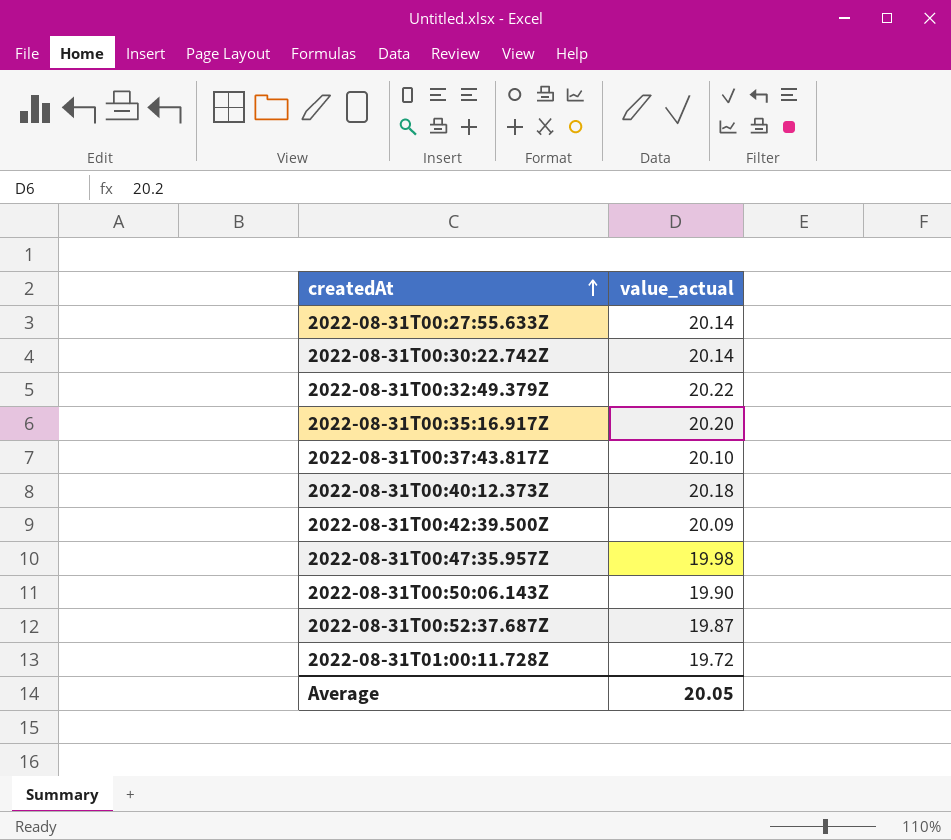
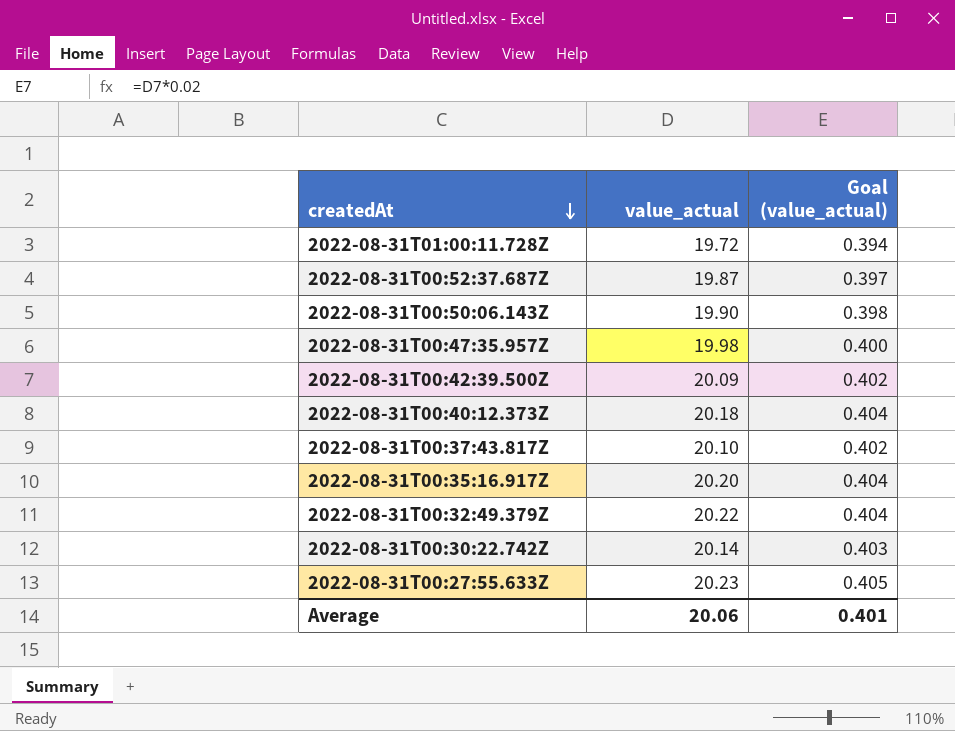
row order: createdAt ascending -> createdAt descending
column Goal (value_actual) | formula: none -> [value_actual] * 0.02
2022-08-31T00:27:55.633Z | value_actual: 20.14 -> 20.23
Average | value_actual: 20.05 -> 20.06

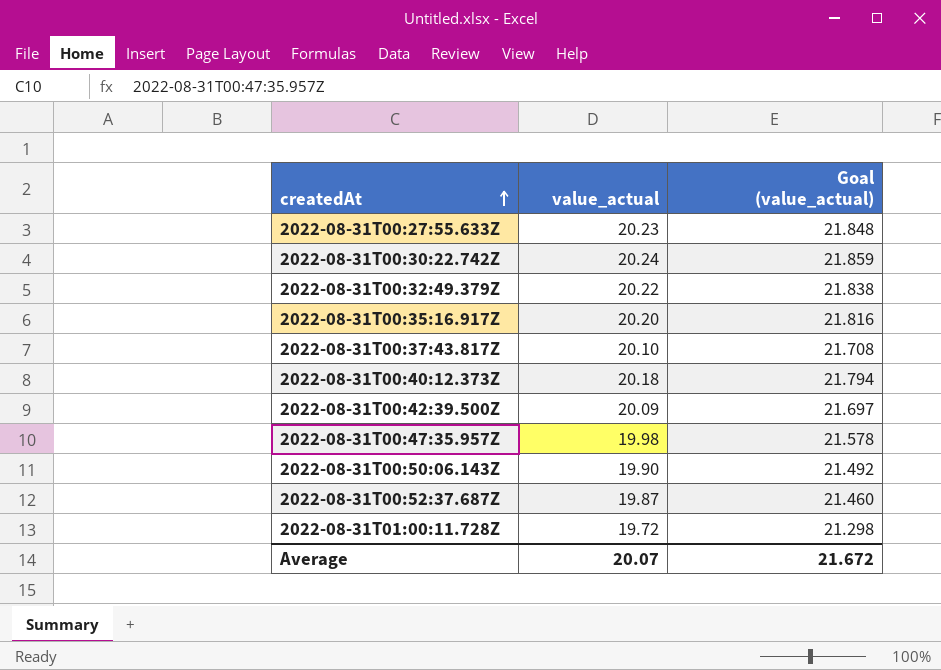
row order: createdAt descending -> createdAt ascending
column Goal (value_actual) | formula: [value_actual] * 0.02 -> [value_actual] * 1.08
2022-08-31T00:30:22.742Z | value_actual: 20.14 -> 20.24
Average | value_actual: 20.06 -> 20.07
Average | Goal (value_actual): 0.401 -> 21.672

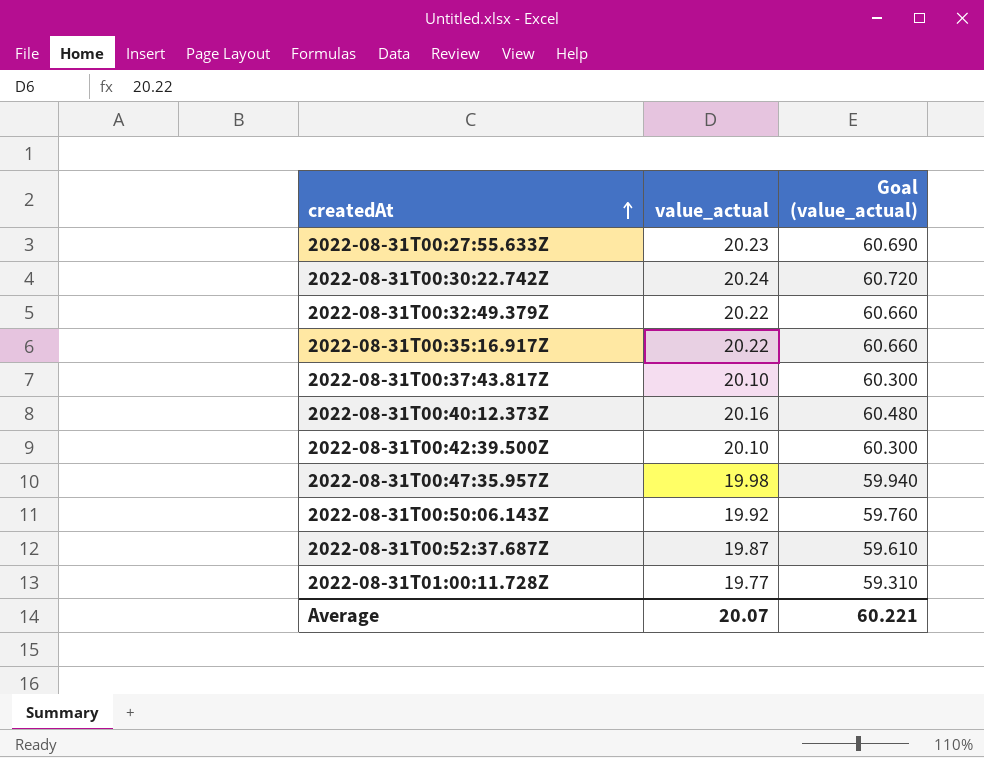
column Goal (value_actual) | formula: [value_actual] * 1.08 -> [value_actual] * 3
2022-08-31T00:35:16.917Z | value_actual: 20.20 -> 20.22
2022-08-31T00:40:12.373Z | value_actual: 20.18 -> 20.16
2022-08-31T00:42:39.500Z | value_actual: 20.09 -> 20.10
2022-08-31T00:50:06.143Z | value_actual: 19.90 -> 19.92
2022-08-31T01:00:11.728Z | value_actual: 19.72 -> 19.77
Average | Goal (value_actual): 21.672 -> 60.221

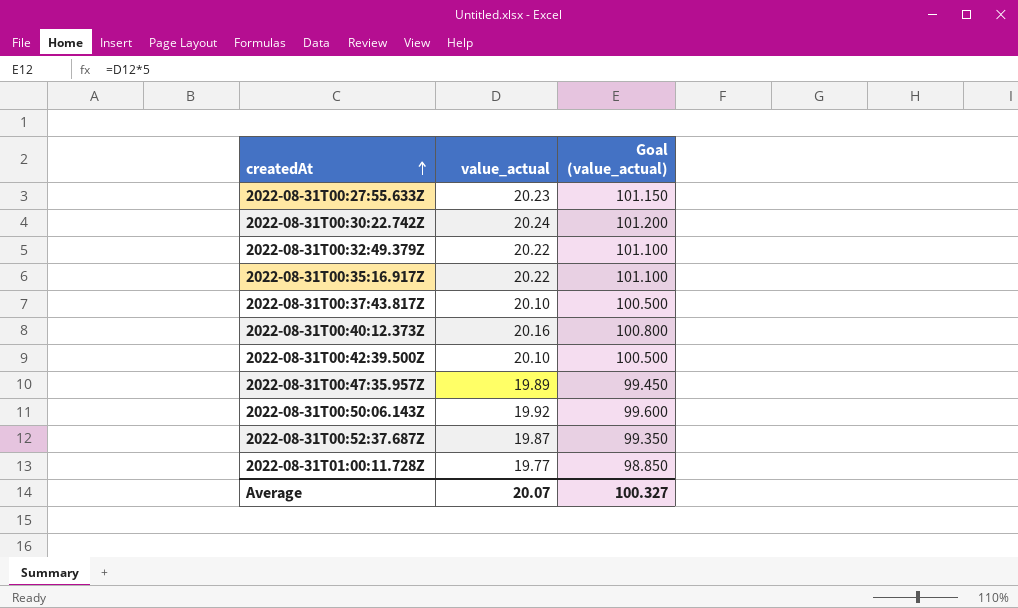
column Goal (value_actual) | formula: [value_actual] * 3 -> [value_actual] * 5
2022-08-31T00:47:35.957Z | value_actual: 19.98 -> 19.89
Average | Goal (value_actual): 60.221 -> 100.327

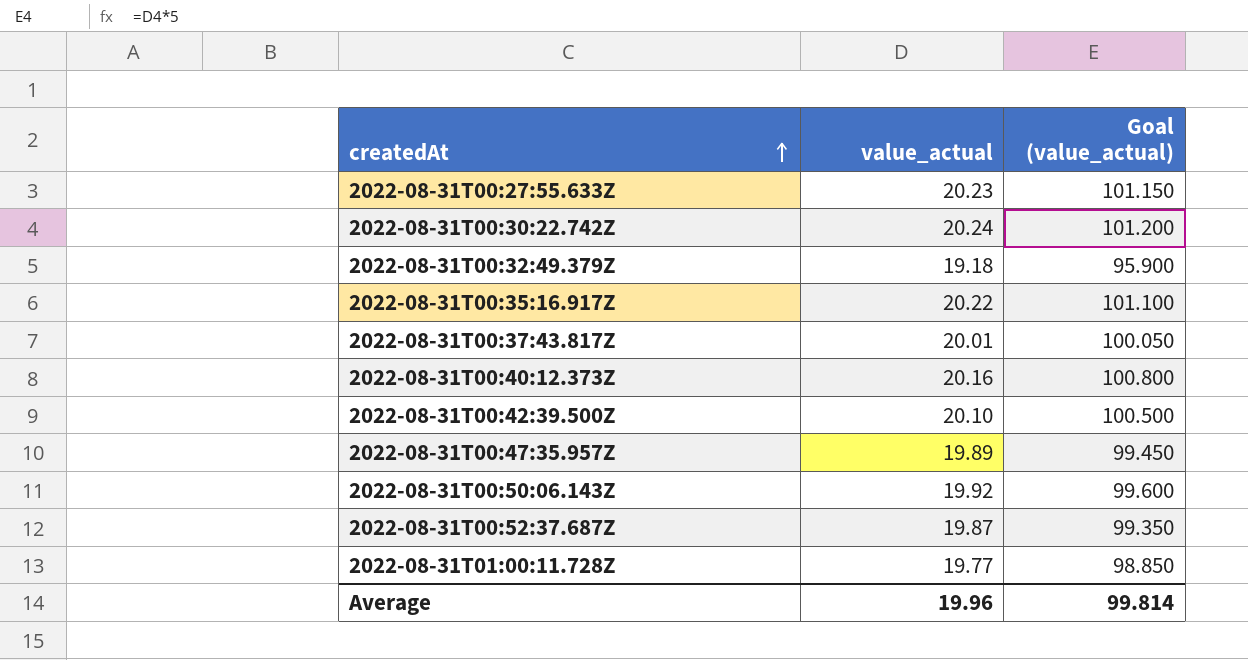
2022-08-31T00:32:49.379Z | value_actual: 20.22 -> 19.18
2022-08-31T00:32:49.379Z | Goal (value_actual): 101.100 -> 95.900
2022-08-31T00:37:43.817Z | value_actual: 20.10 -> 20.01
2022-08-31T00:37:43.817Z | Goal (value_actual): 100.500 -> 100.050
Average | value_actual: 20.07 -> 19.96
Average | Goal (value_actual): 100.327 -> 99.814

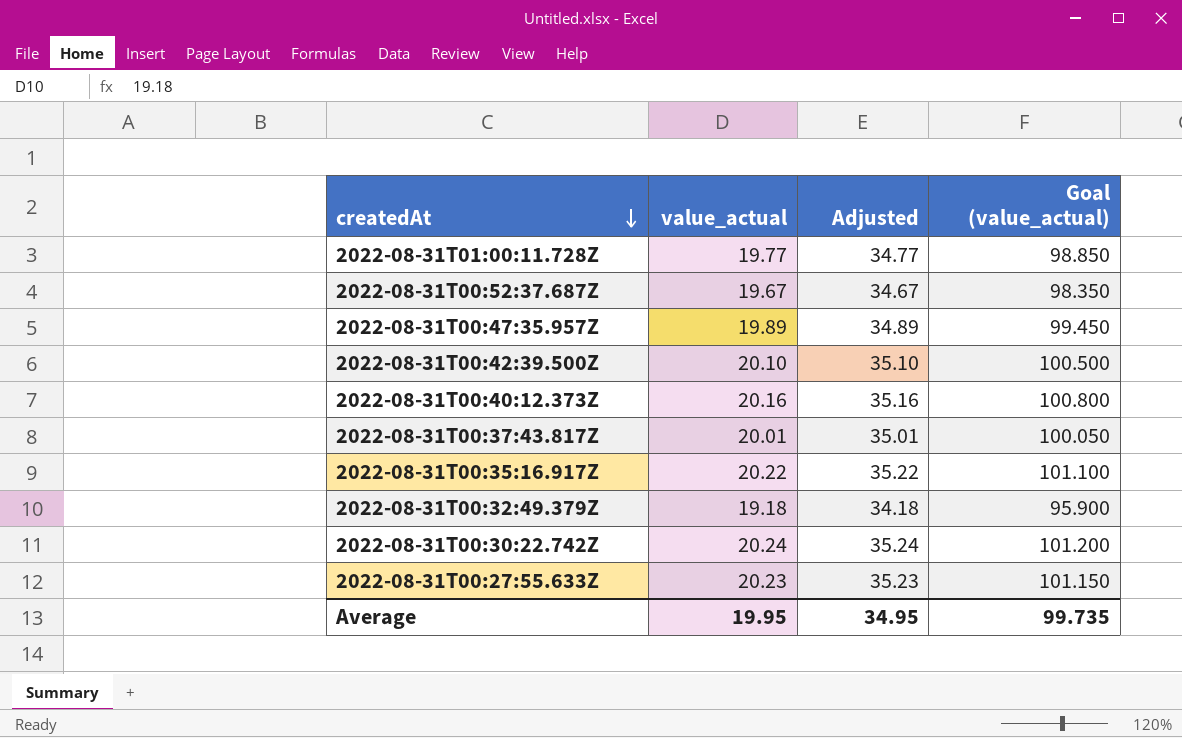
row order: createdAt ascending -> createdAt descending
column Adjusted | formula: none -> [value_actual] + 15
row 2022-08-31T00:50:06.143Z: 19.92 | 99.600 -> none
2022-08-31T00:52:37.687Z | value_actual: 19.87 -> 19.67
2022-08-31T00:52:37.687Z | Goal (value_actual): 99.350 -> 98.350
Average | value_actual: 19.96 -> 19.95
Average | Goal (value_actual): 99.814 -> 99.735

